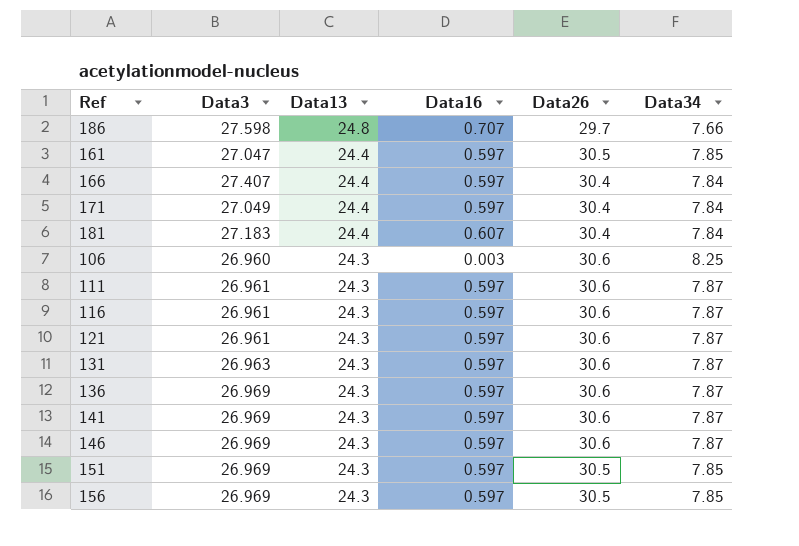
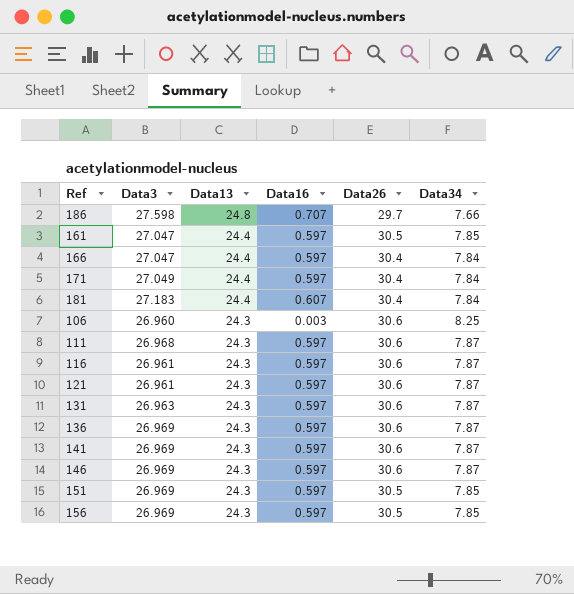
166 | Data3: 27.407 -> 27.047
111 | Data3: 26.961 -> 26.968

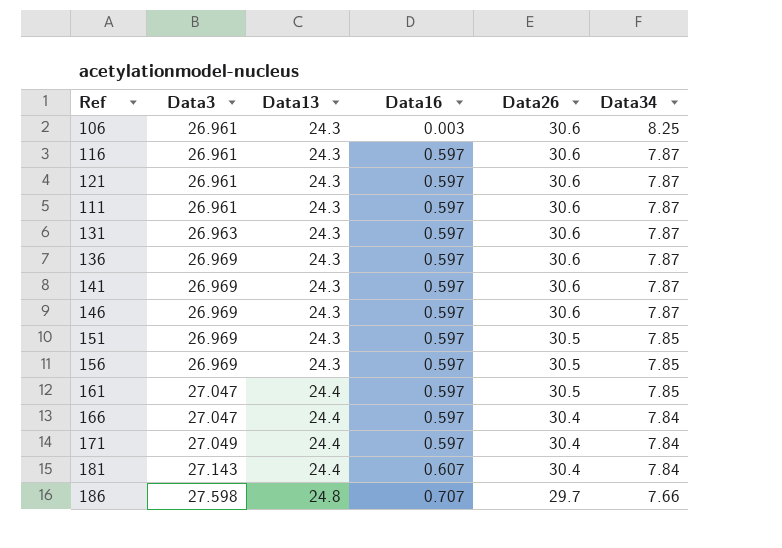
row order: Data13 descending -> Data3 ascending
106 | Data3: 26.960 -> 26.961
111 | Data3: 26.968 -> 26.961
181 | Data3: 27.183 -> 27.143

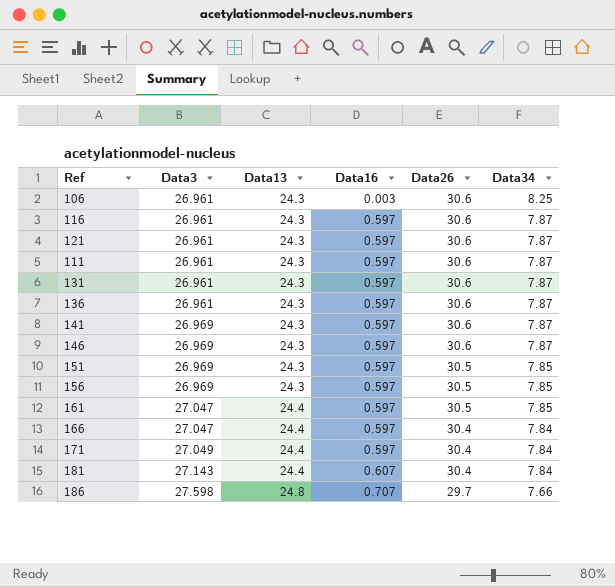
131 | Data3: 26.963 -> 26.961
136 | Data3: 26.969 -> 26.961

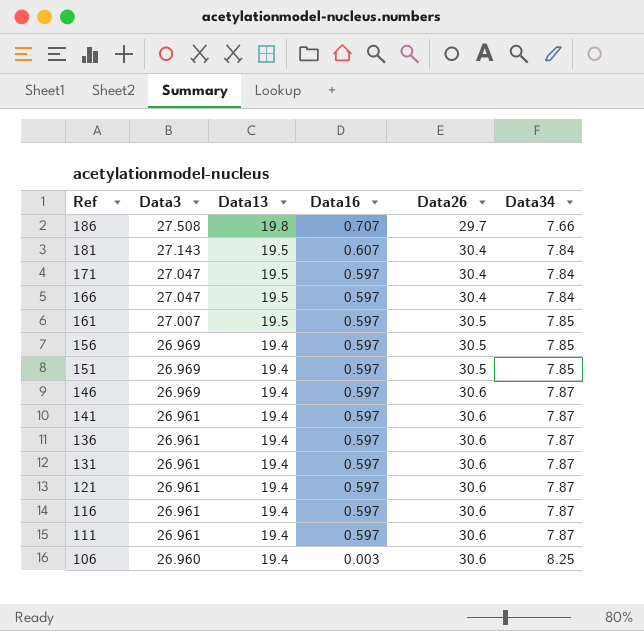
row order: Data3 ascending -> Ref descending
186 | Data3: 27.598 -> 27.508
186 | Data13: 24.8 -> 19.8
181 | Data13: 24.4 -> 19.5
171 | Data3: 27.049 -> 27.047
171 | Data13: 24.4 -> 19.5
166 | Data13: 24.4 -> 19.5
161 | Data3: 27.047 -> 27.007
161 | Data13: 24.4 -> 19.5
156 | Data13: 24.3 -> 19.4
151 | Data13: 24.3 -> 19.4
146 | Data13: 24.3 -> 19.4
141 | Data3: 26.969 -> 26.961
141 | Data13: 24.3 -> 19.4
136 | Data13: 24.3 -> 19.4
131 | Data13: 24.3 -> 19.4
121 | Data13: 24.3 -> 19.4
116 | Data13: 24.3 -> 19.4
111 | Data13: 24.3 -> 19.4
106 | Data3: 26.961 -> 26.960
106 | Data13: 24.3 -> 19.4

